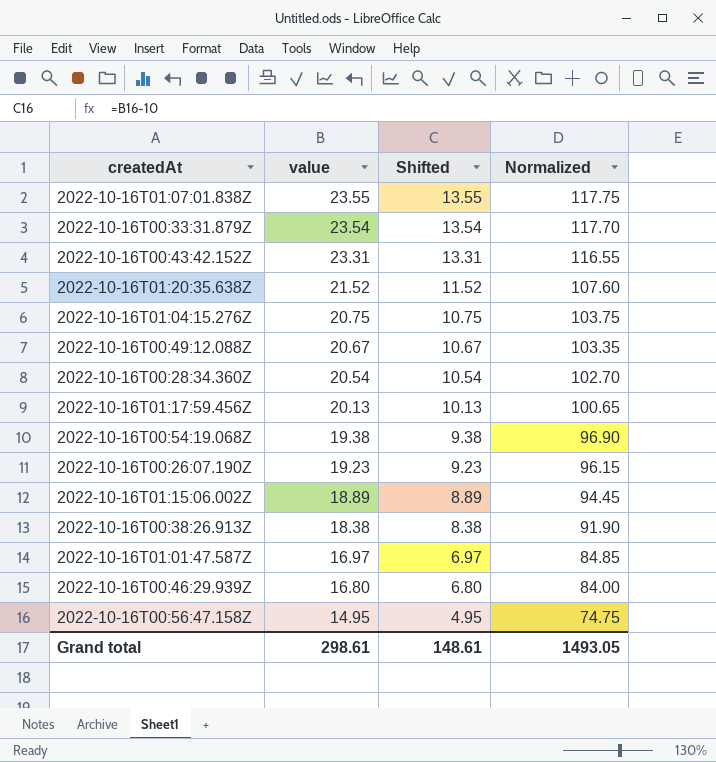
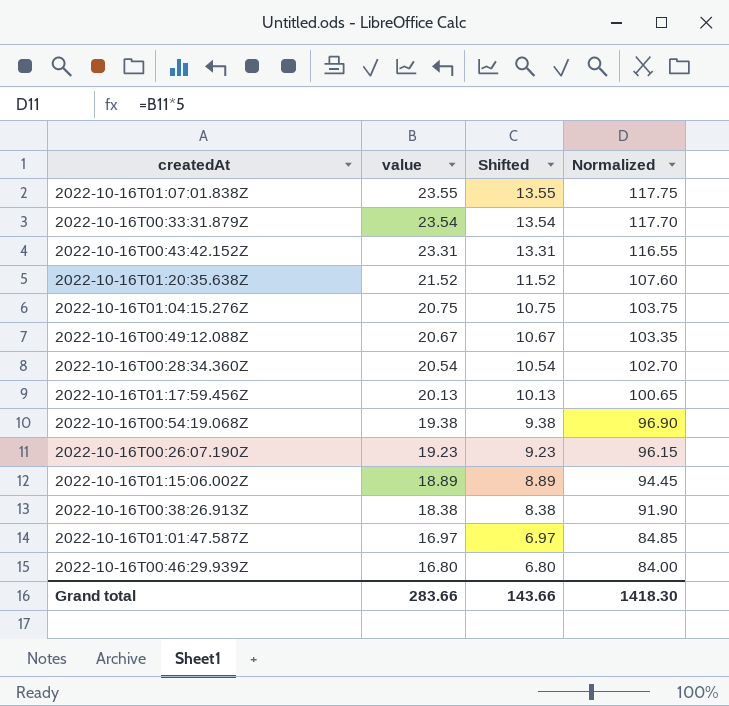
row 2022-10-16T00:56:47.158Z: 14.95 | 4.95 | 74.75 -> none
Grand total | value: 298.61 -> 283.66
Grand total | Shifted: 148.61 -> 143.66
Grand total | Normalized: 1493.05 -> 1418.30

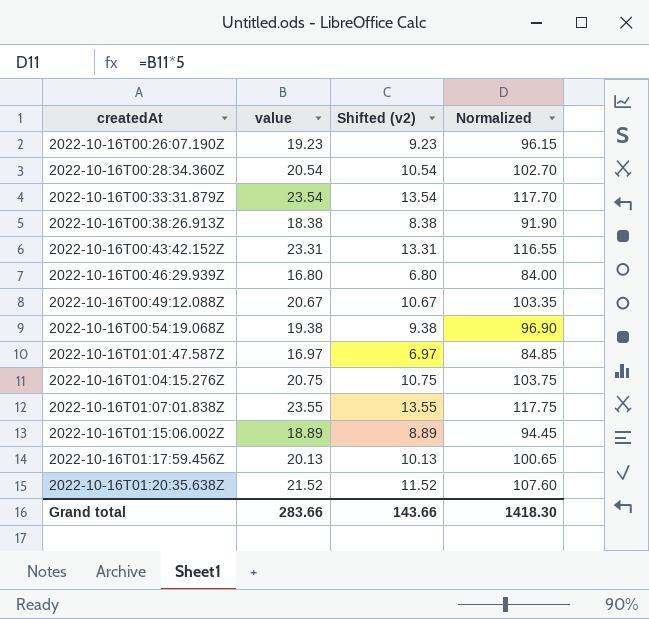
row order: value descending -> createdAt ascending
column name: Shifted -> Shifted (v2)

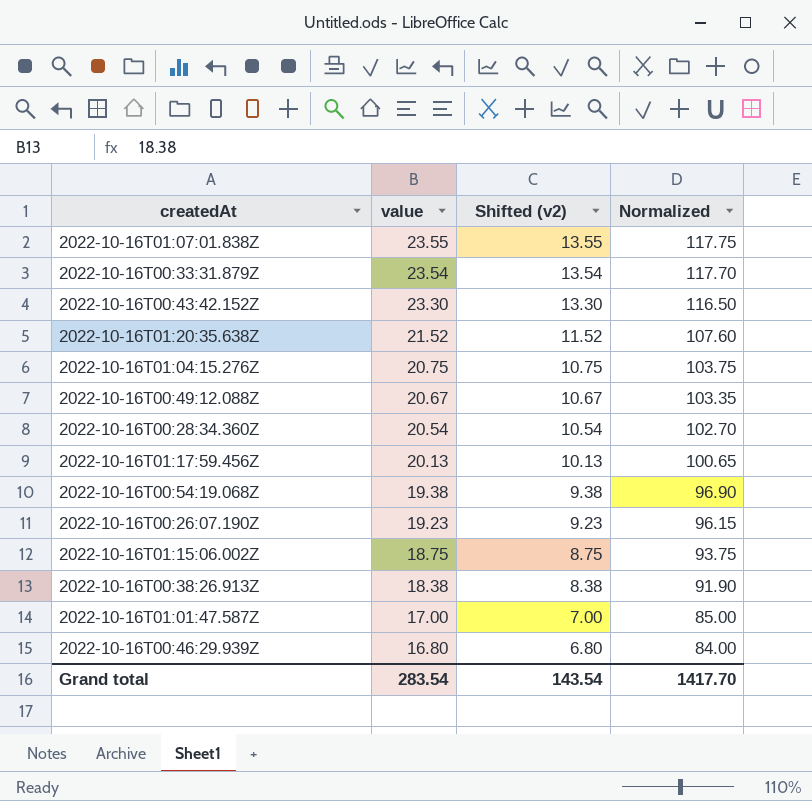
row order: createdAt ascending -> value descending
2022-10-16T00:43:42.152Z | value: 23.31 -> 23.30
2022-10-16T00:43:42.152Z | Shifted (v2): 13.31 -> 13.30
2022-10-16T00:43:42.152Z | Normalized: 116.55 -> 116.50
2022-10-16T01:15:06.002Z | value: 18.89 -> 18.75
2022-10-16T01:15:06.002Z | Shifted (v2): 8.89 -> 8.75
2022-10-16T01:15:06.002Z | Normalized: 94.45 -> 93.75
2022-10-16T01:01:47.587Z | value: 16.97 -> 17.00
2022-10-16T01:01:47.587Z | Shifted (v2): 6.97 -> 7.00
2022-10-16T01:01:47.587Z | Normalized: 84.85 -> 85.00
Grand total | value: 283.66 -> 283.54
Grand total | Shifted (v2): 143.66 -> 143.54
Grand total | Normalized: 1418.30 -> 1417.70

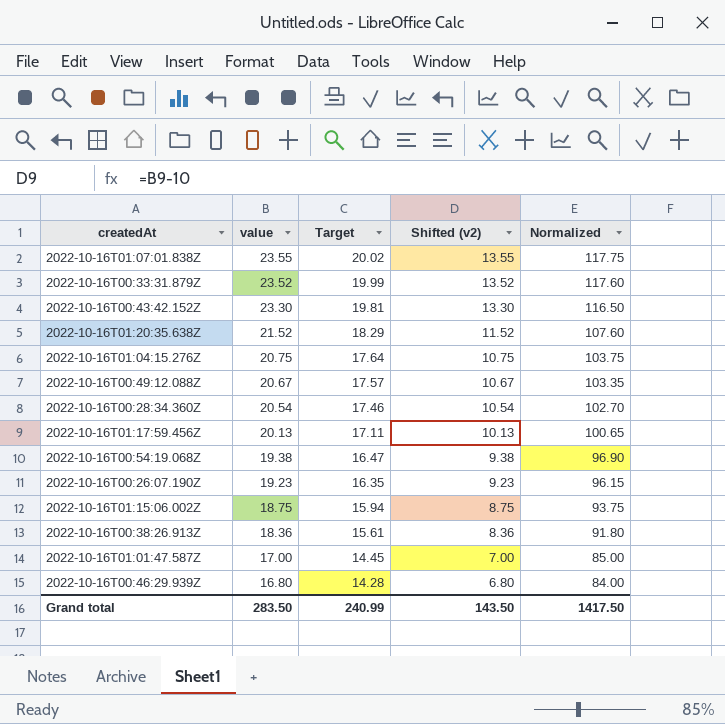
column Target | formula: none -> [value] * 0.85
2022-10-16T00:33:31.879Z | value: 23.54 -> 23.52
2022-10-16T00:33:31.879Z | Shifted (v2): 13.54 -> 13.52
2022-10-16T00:33:31.879Z | Normalized: 117.70 -> 117.60
2022-10-16T00:38:26.913Z | value: 18.38 -> 18.36
2022-10-16T00:38:26.913Z | Shifted (v2): 8.38 -> 8.36
2022-10-16T00:38:26.913Z | Normalized: 91.90 -> 91.80
Grand total | value: 283.54 -> 283.50
Grand total | Shifted (v2): 143.54 -> 143.50
Grand total | Normalized: 1417.70 -> 1417.50

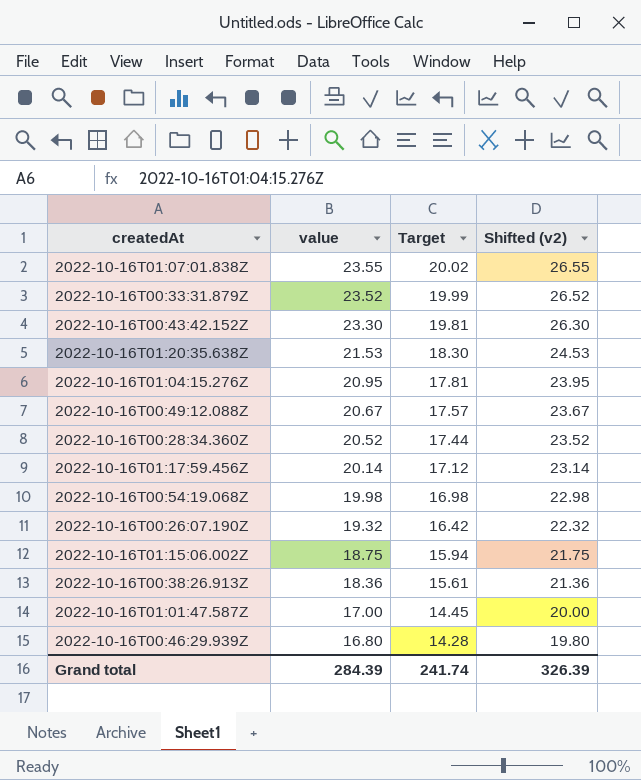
column Normalized | formula: [value] * 5 -> none
column Shifted (v2) | formula: [value] - 10 -> [value] + 3
2022-10-16T01:20:35.638Z | value: 21.52 -> 21.53
2022-10-16T01:20:35.638Z | Target: 18.29 -> 18.30
2022-10-16T01:04:15.276Z | value: 20.75 -> 20.95
2022-10-16T01:04:15.276Z | Target: 17.64 -> 17.81
2022-10-16T00:28:34.360Z | value: 20.54 -> 20.52
2022-10-16T00:28:34.360Z | Target: 17.46 -> 17.44
2022-10-16T01:17:59.456Z | value: 20.13 -> 20.14
2022-10-16T01:17:59.456Z | Target: 17.11 -> 17.12
2022-10-16T00:54:19.068Z | value: 19.38 -> 19.98
2022-10-16T00:54:19.068Z | Target: 16.47 -> 16.98
2022-10-16T00:26:07.190Z | value: 19.23 -> 19.32
2022-10-16T00:26:07.190Z | Target: 16.35 -> 16.42
Grand total | value: 283.50 -> 284.39
Grand total | Target: 240.99 -> 241.74
Grand total | Shifted (v2): 143.50 -> 326.39

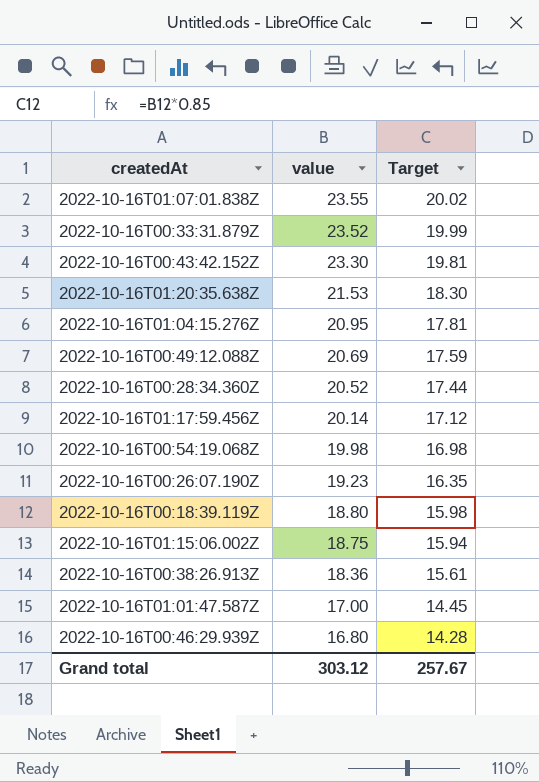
column Shifted (v2) | formula: [value] + 3 -> none
2022-10-16T00:49:12.088Z | value: 20.67 -> 20.69
2022-10-16T00:49:12.088Z | Target: 17.57 -> 17.59
2022-10-16T00:26:07.190Z | value: 19.32 -> 19.23
2022-10-16T00:26:07.190Z | Target: 16.42 -> 16.35
row 2022-10-16T00:18:39.119Z: none -> 18.80 | 15.98
Grand total | value: 284.39 -> 303.12
Grand total | Target: 241.74 -> 257.67

